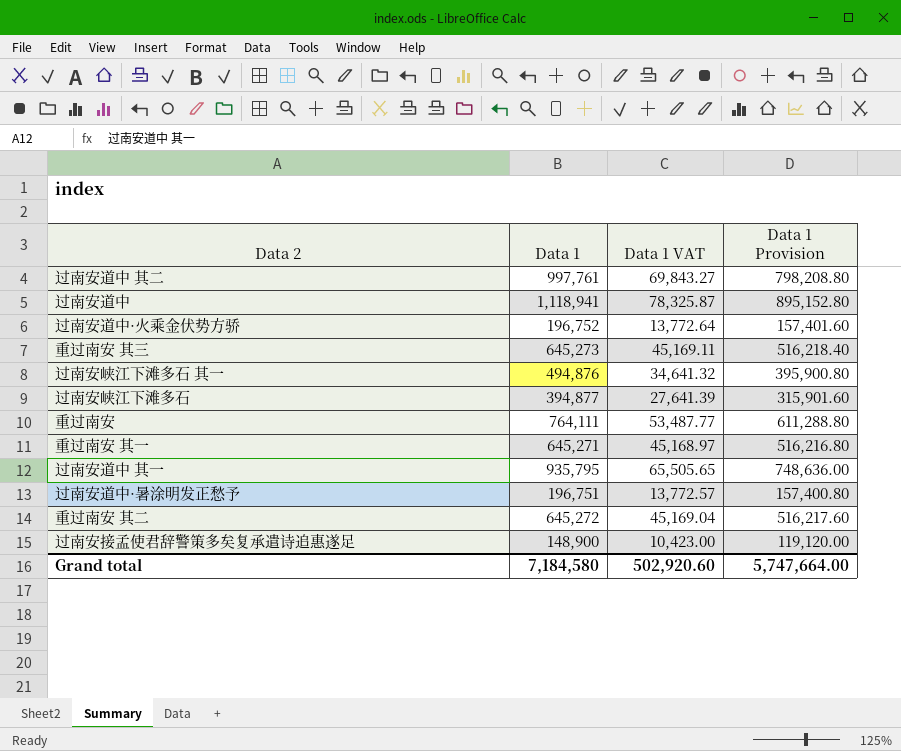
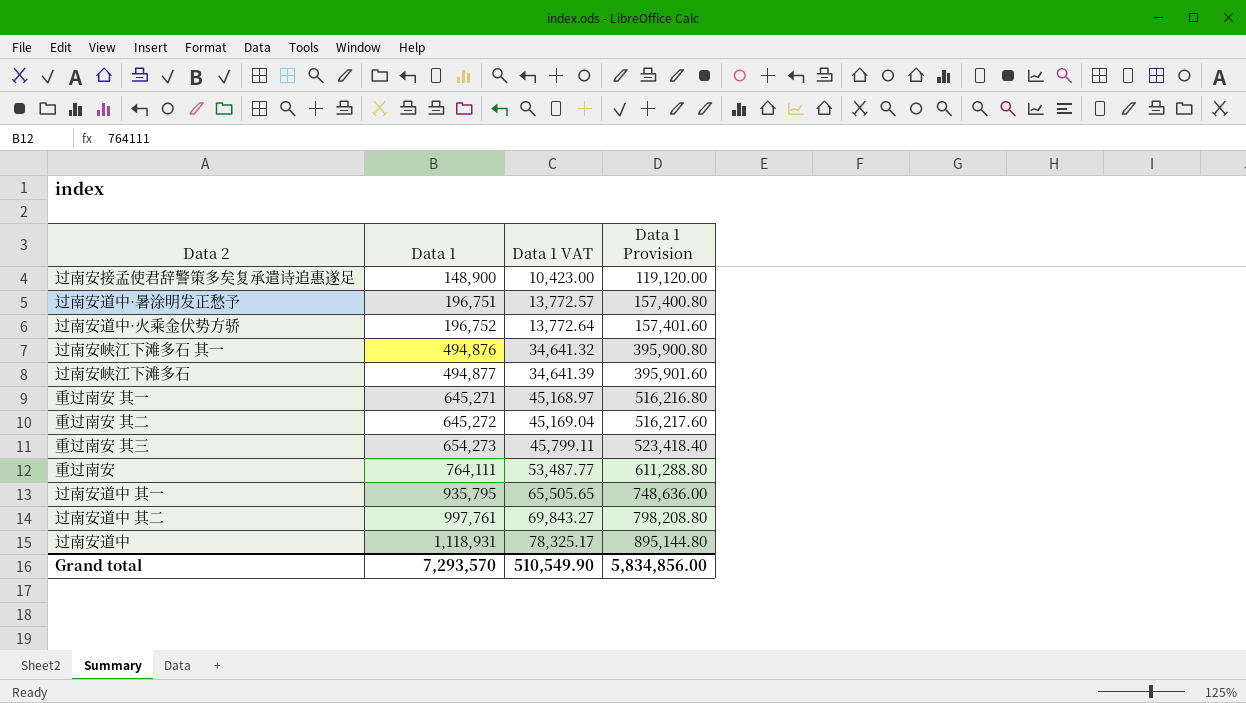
row order: none -> Data 1 ascending
过南安峡江下滩多石 | Data 1: 394,877 -> 494,877
过南安峡江下滩多石 | Data 1 VAT: 27,641.39 -> 34,641.39
过南安峡江下滩多石 | Data 1 Provision: 315,901.60 -> 395,901.60
重过南安 其三 | Data 1: 645,273 -> 654,273
重过南安 其三 | Data 1 VAT: 45,169.11 -> 45,799.11
重过南安 其三 | Data 1 Provision: 516,218.40 -> 523,418.40
过南安道中 | Data 1: 1,118,941 -> 1,118,931
过南安道中 | Data 1 VAT: 78,325.87 -> 78,325.17
过南安道中 | Data 1 Provision: 895,152.80 -> 895,144.80
Grand total | Data 1: 7,184,580 -> 7,293,570
Grand total | Data 1 VAT: 502,920.60 -> 510,549.90
Grand total | Data 1 Provision: 5,747,664.00 -> 5,834,856.00

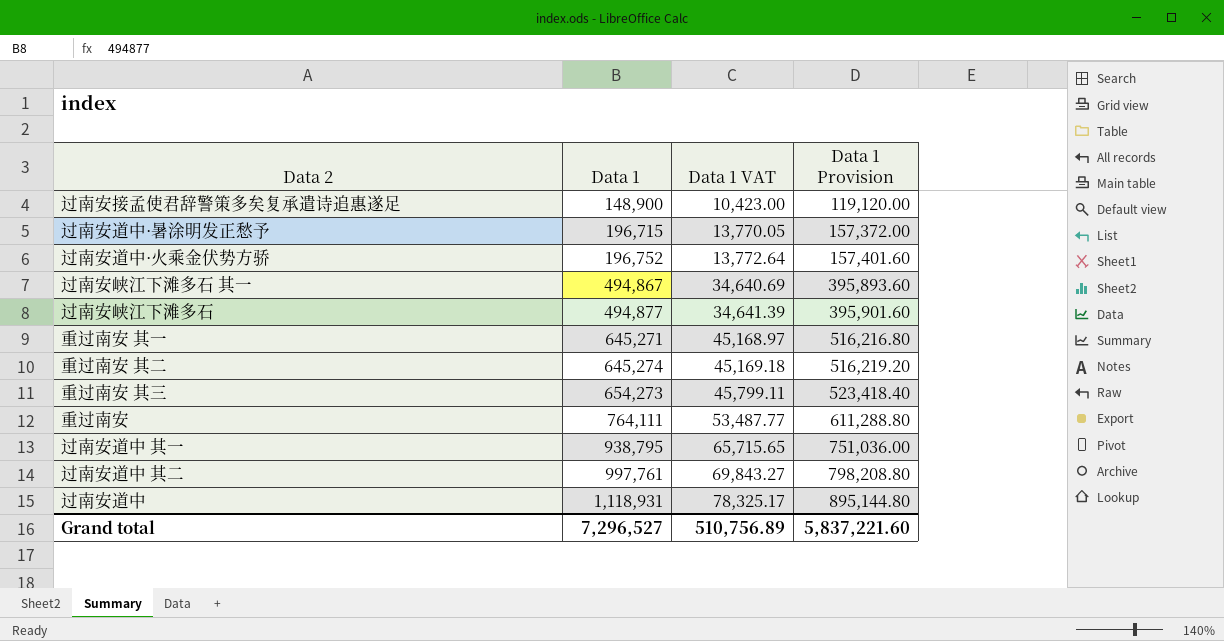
过南安道中·暑涂明发正愁予 | Data 1: 196,751 -> 196,715
过南安道中·暑涂明发正愁予 | Data 1 VAT: 13,772.57 -> 13,770.05
过南安道中·暑涂明发正愁予 | Data 1 Provision: 157,400.80 -> 157,372.00
过南安峡江下滩多石 其一 | Data 1: 494,876 -> 494,867
过南安峡江下滩多石 其一 | Data 1 VAT: 34,641.32 -> 34,640.69
过南安峡江下滩多石 其一 | Data 1 Provision: 395,900.80 -> 395,893.60
重过南安 其二 | Data 1: 645,272 -> 645,274
重过南安 其二 | Data 1 VAT: 45,169.04 -> 45,169.18
重过南安 其二 | Data 1 Provision: 516,217.60 -> 516,219.20
过南安道中 其一 | Data 1: 935,795 -> 938,795
过南安道中 其一 | Data 1 VAT: 65,505.65 -> 65,715.65
过南安道中 其一 | Data 1 Provision: 748,636.00 -> 751,036.00
Grand total | Data 1: 7,293,570 -> 7,296,527
Grand total | Data 1 VAT: 510,549.90 -> 510,756.89
Grand total | Data 1 Provision: 5,834,856.00 -> 5,837,221.60

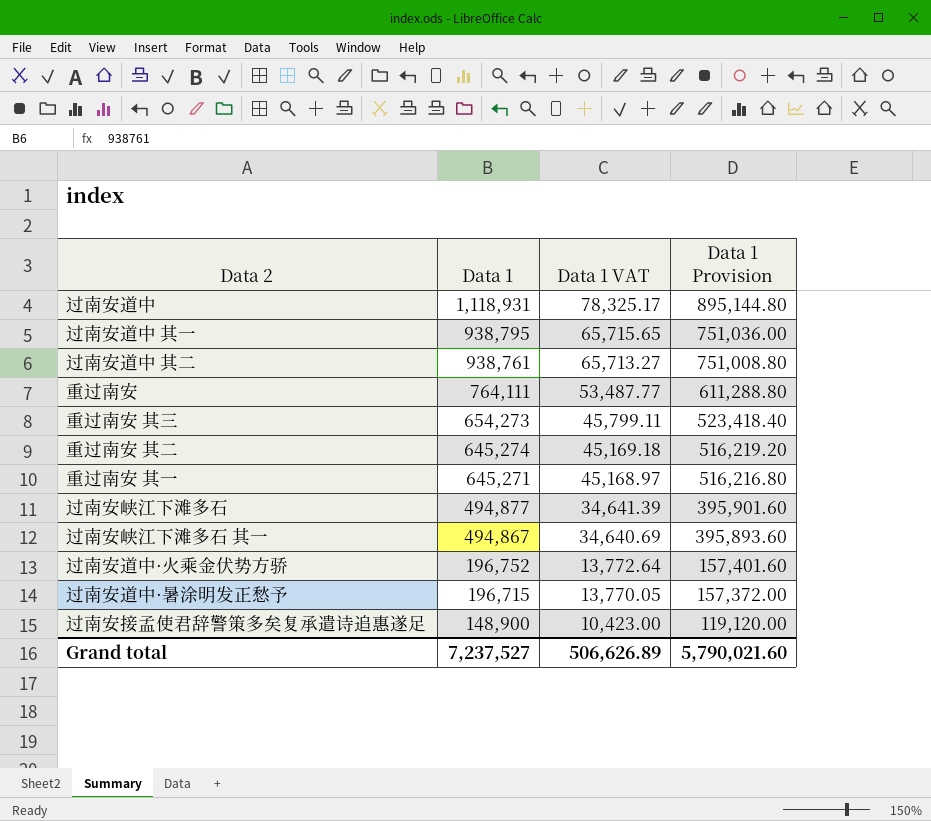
row order: Data 1 ascending -> Data 1 descending
过南安道中 其二 | Data 1: 997,761 -> 938,761
过南安道中 其二 | Data 1 VAT: 69,843.27 -> 65,713.27
过南安道中 其二 | Data 1 Provision: 798,208.80 -> 751,008.80
Grand total | Data 1: 7,296,527 -> 7,237,527
Grand total | Data 1 VAT: 510,756.89 -> 506,626.89
Grand total | Data 1 Provision: 5,837,221.60 -> 5,790,021.60

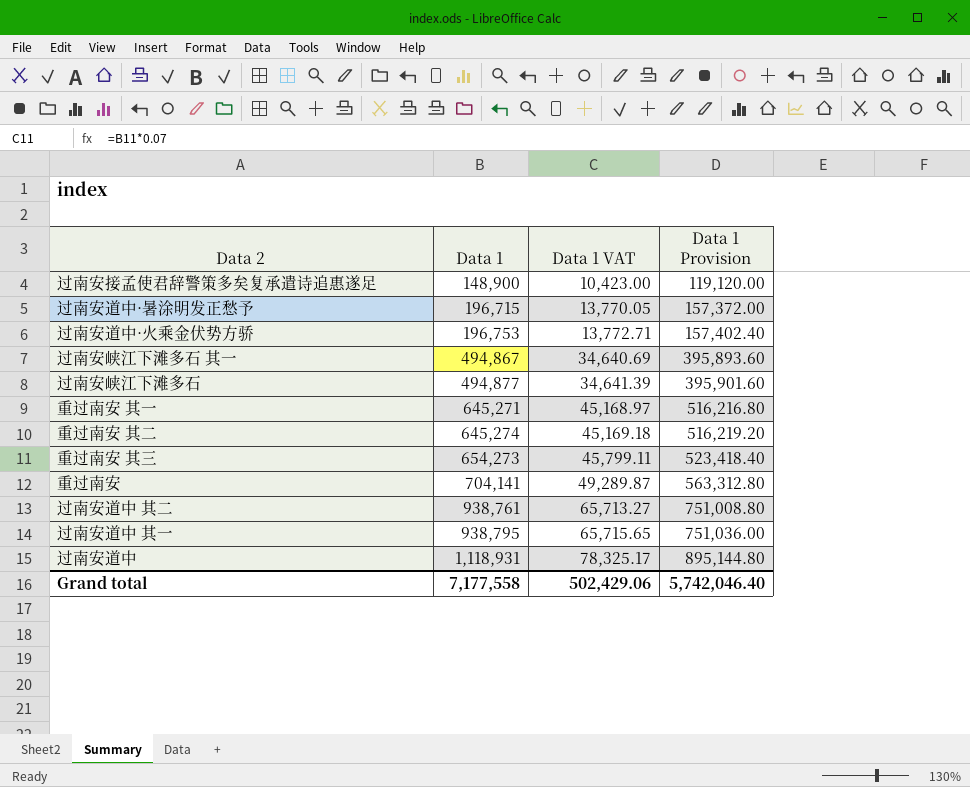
row order: Data 1 descending -> Data 1 ascending
过南安道中·火乘金伏势方骄 | Data 1: 196,752 -> 196,753
过南安道中·火乘金伏势方骄 | Data 1 VAT: 13,772.64 -> 13,772.71
过南安道中·火乘金伏势方骄 | Data 1 Provision: 157,401.60 -> 157,402.40
重过南安 | Data 1: 764,111 -> 704,141
重过南安 | Data 1 VAT: 53,487.77 -> 49,289.87
重过南安 | Data 1 Provision: 611,288.80 -> 563,312.80
Grand total | Data 1: 7,237,527 -> 7,177,558
Grand total | Data 1 VAT: 506,626.89 -> 502,429.06
Grand total | Data 1 Provision: 5,790,021.60 -> 5,742,046.40

